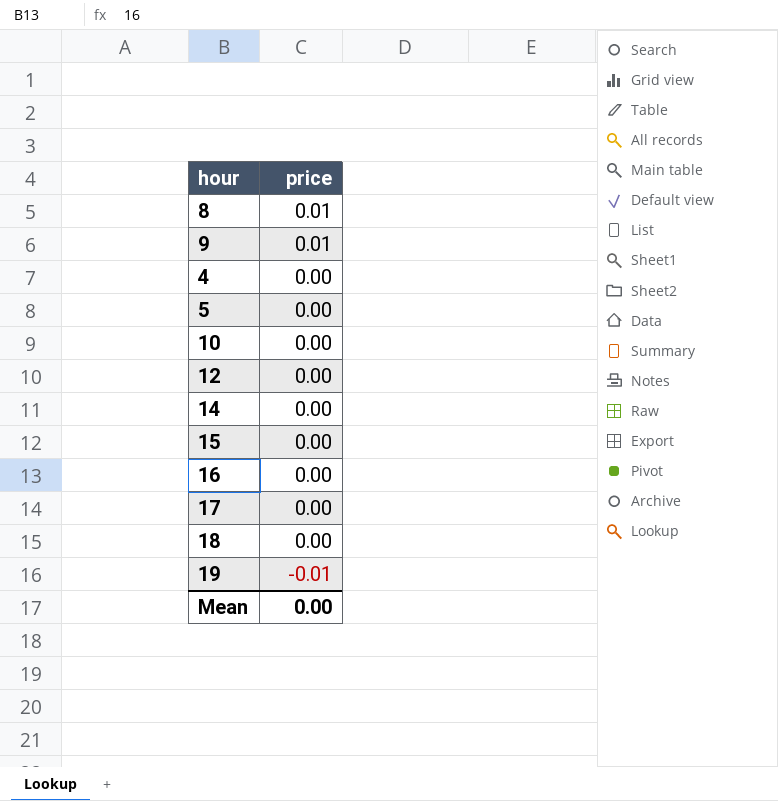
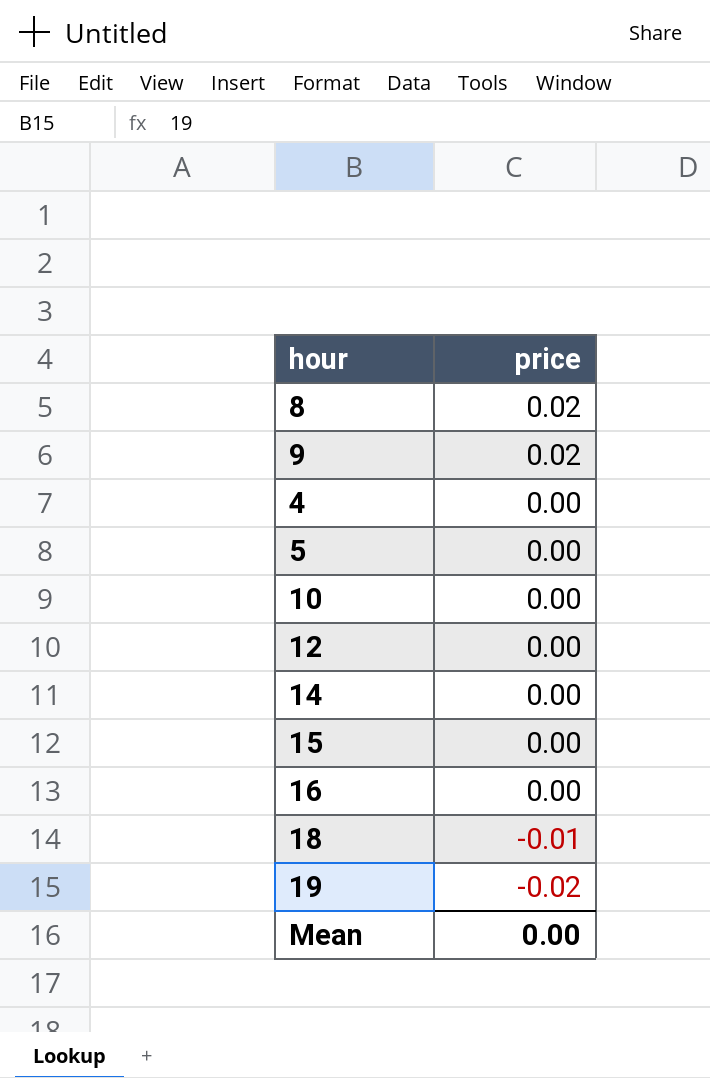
row 17: 0.00 -> none
8 | price: 0.01 -> 0.02
9 | price: 0.01 -> 0.02
18 | price: 0.00 -> -0.01
19 | price: -0.01 -> -0.02

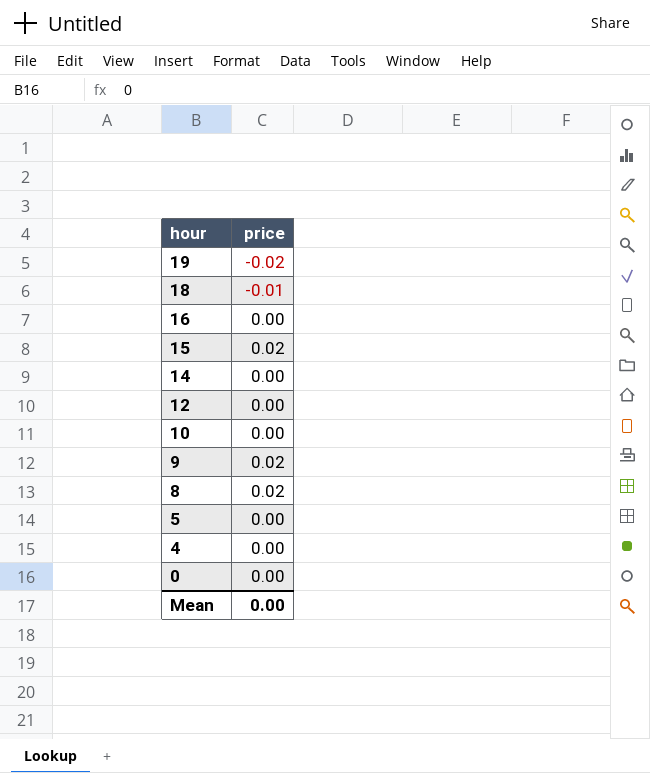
row order: price descending -> hour descending
15 | price: 0.00 -> 0.02
row 0: none -> 0.00

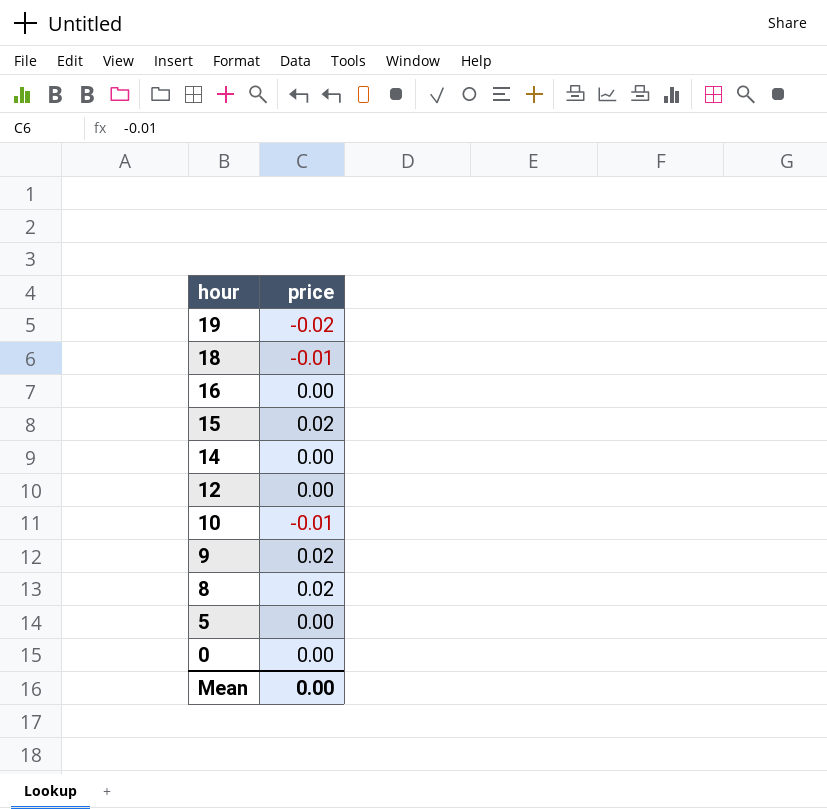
row 4: 0.00 -> none
10 | price: 0.00 -> -0.01

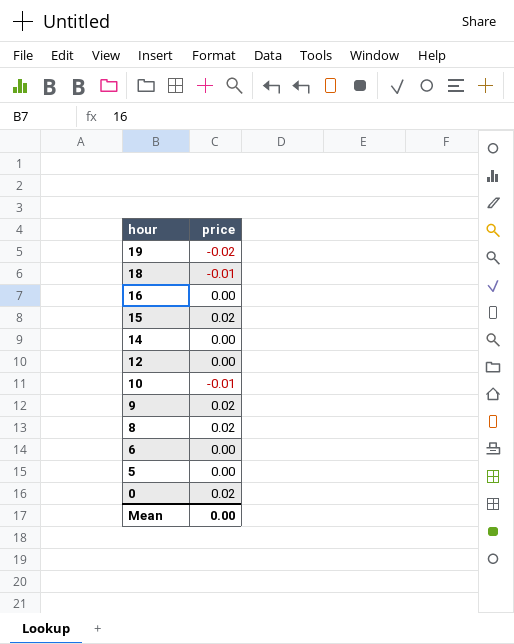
row 6: none -> 0.00
0 | price: 0.00 -> 0.02

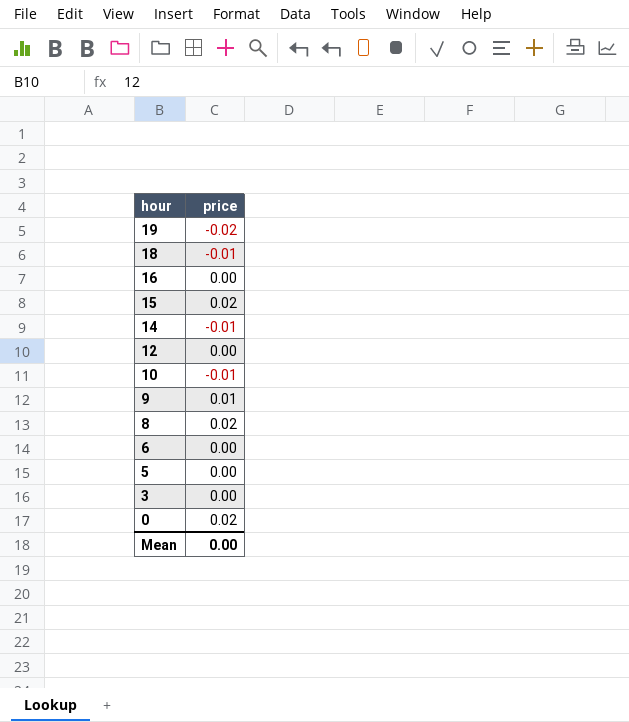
14 | price: 0.00 -> -0.01
9 | price: 0.02 -> 0.01
row 3: none -> 0.00

